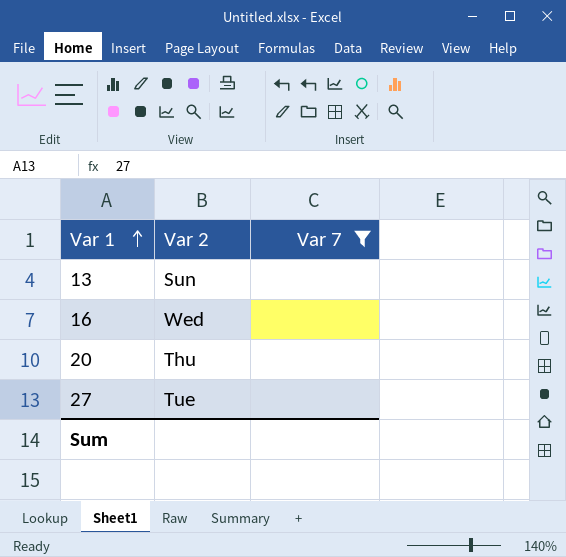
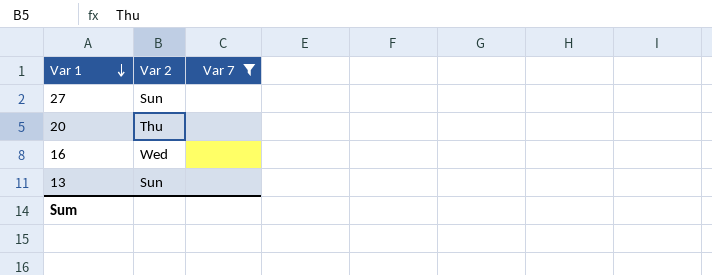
row order: Var 1 ascending -> Var 1 descending
27 | Var 2: Tue -> Sun

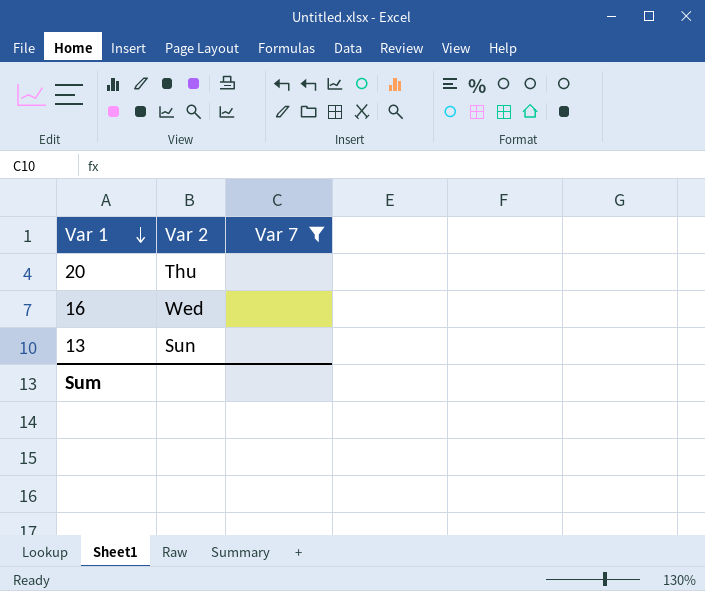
row 27: Sun | none -> none

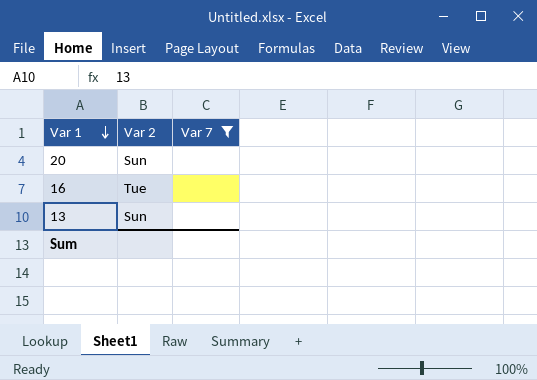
20 | Var 2: Thu -> Sun
16 | Var 2: Wed -> Tue

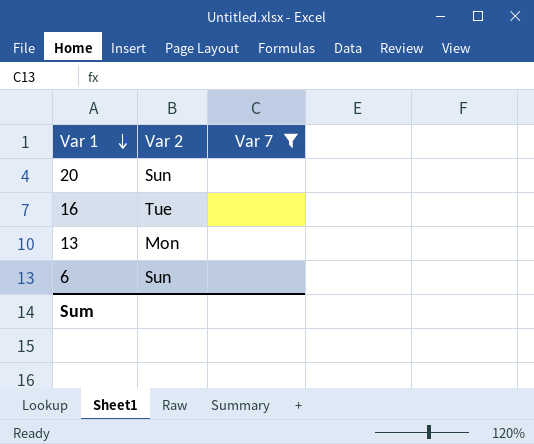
13 | Var 2: Sun -> Mon
row 6: none -> Sun | none

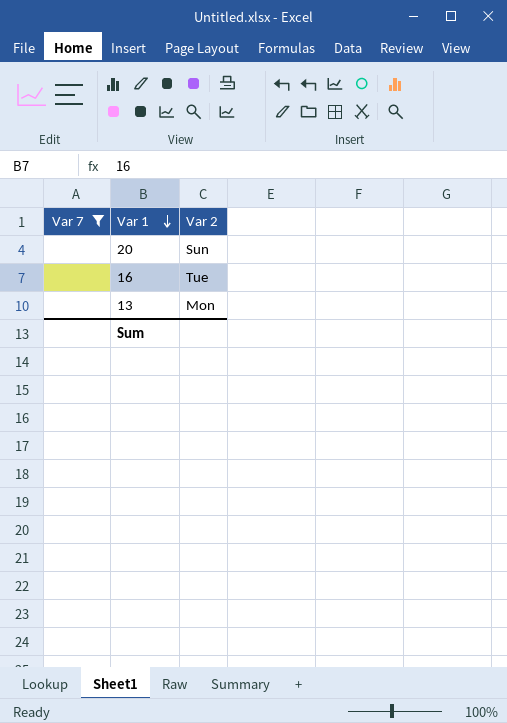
column Var 7 | position: 3 -> 1
row 6: Sun | none -> none

